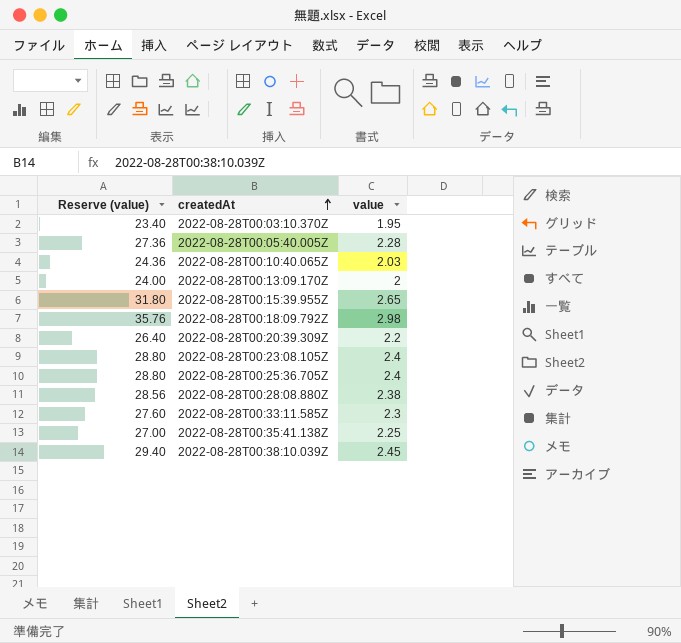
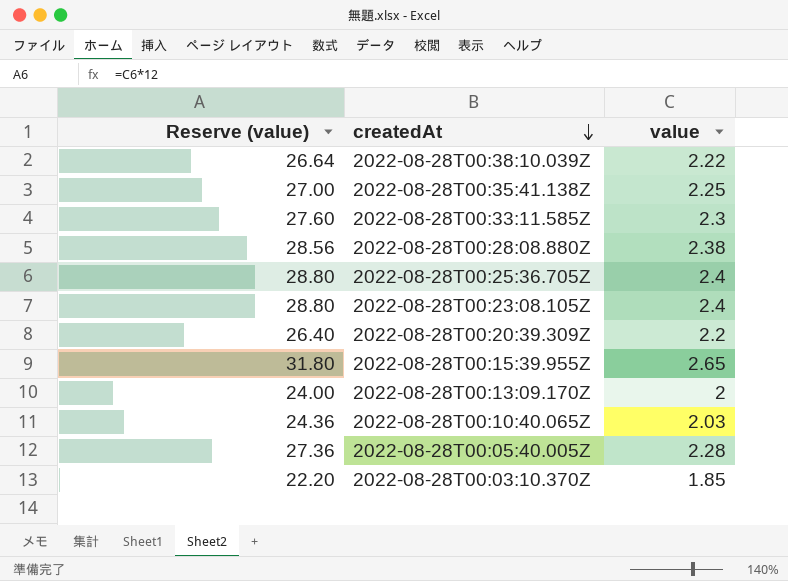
row order: createdAt ascending -> createdAt descending
row 2022-08-28T00:18:09.792Z: 35.76 | 2.98 -> none
2022-08-28T00:38:10.039Z | Reserve (value): 29.40 -> 26.64
2022-08-28T00:38:10.039Z | value: 2.45 -> 2.22
2022-08-28T00:03:10.370Z | Reserve (value): 23.40 -> 22.20
2022-08-28T00:03:10.370Z | value: 1.95 -> 1.85

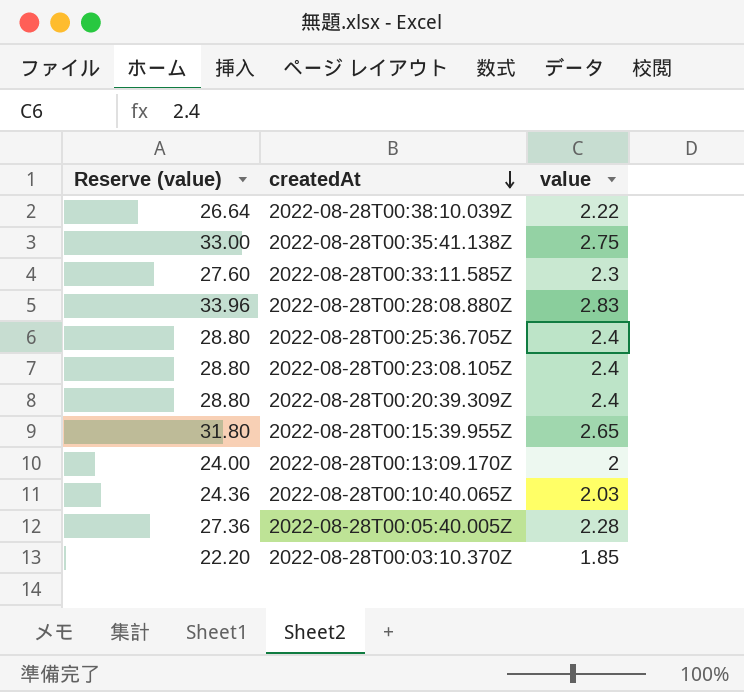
2022-08-28T00:35:41.138Z | Reserve (value): 27.00 -> 33.00
2022-08-28T00:35:41.138Z | value: 2.25 -> 2.75
2022-08-28T00:28:08.880Z | Reserve (value): 28.56 -> 33.96
2022-08-28T00:28:08.880Z | value: 2.38 -> 2.83
2022-08-28T00:20:39.309Z | Reserve (value): 26.40 -> 28.80
2022-08-28T00:20:39.309Z | value: 2.2 -> 2.4

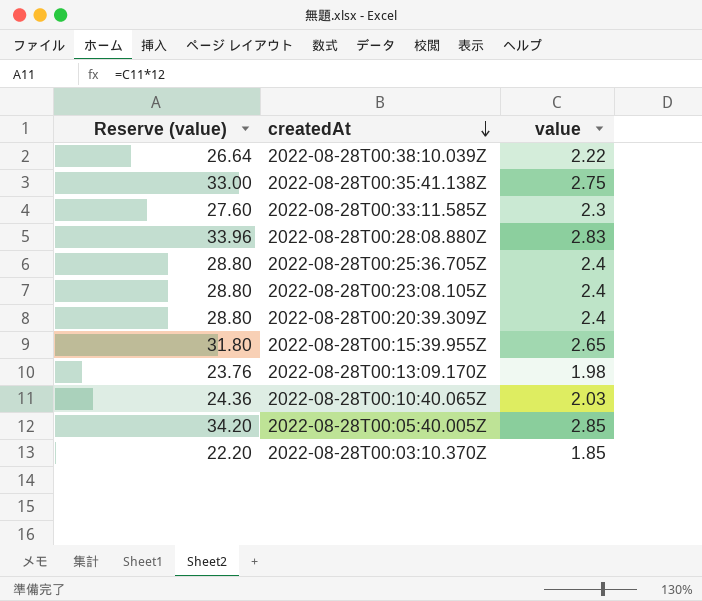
2022-08-28T00:13:09.170Z | Reserve (value): 24.00 -> 23.76
2022-08-28T00:13:09.170Z | value: 2 -> 1.98
2022-08-28T00:05:40.005Z | Reserve (value): 27.36 -> 34.20
2022-08-28T00:05:40.005Z | value: 2.28 -> 2.85

